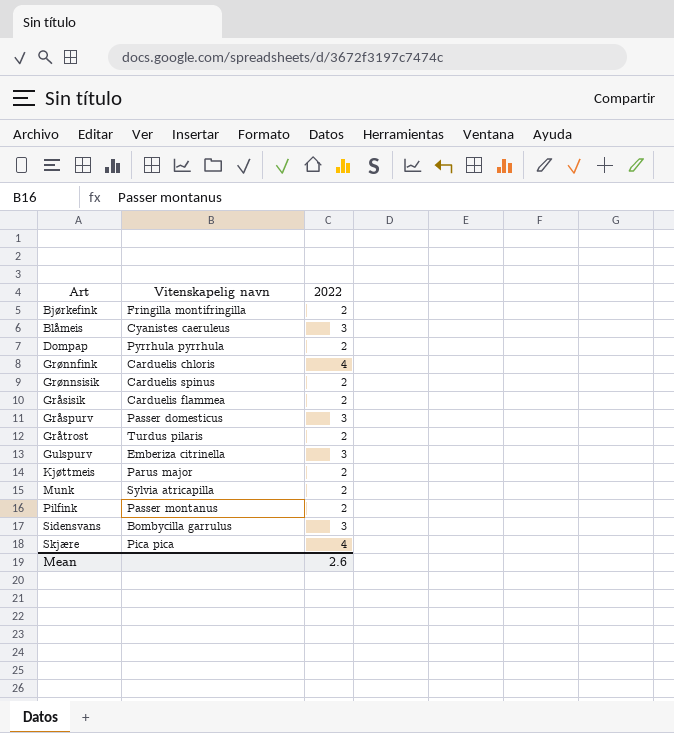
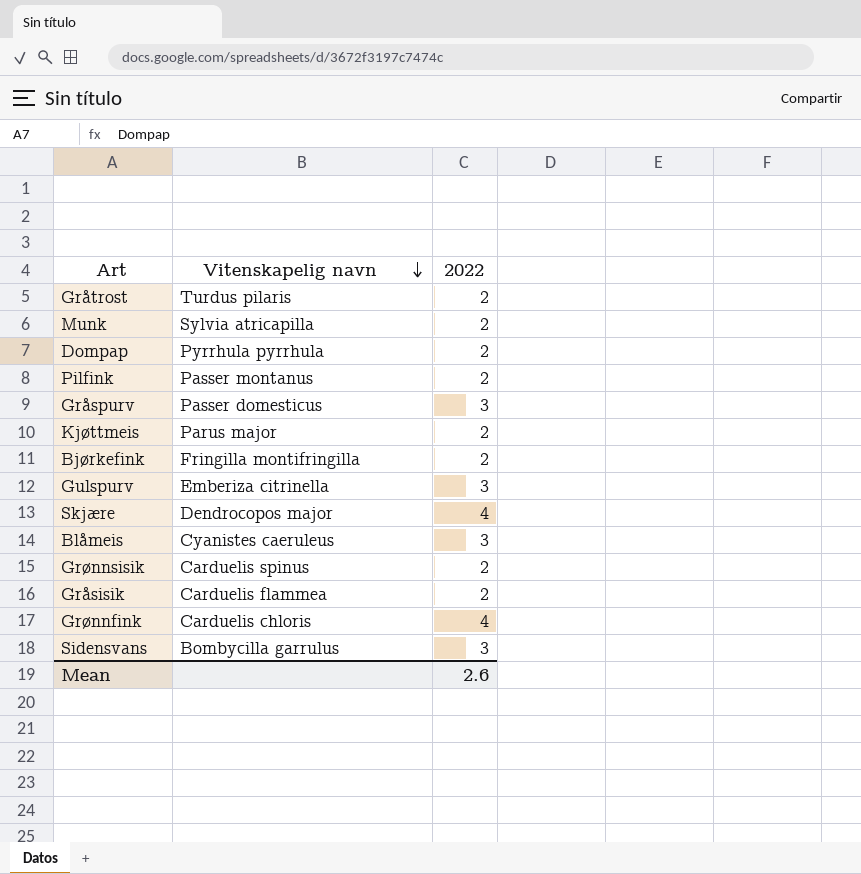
row order: none -> Vitenskapelig navn descending
Skjære | Vitenskapelig navn: Pica pica -> Dendrocopos major

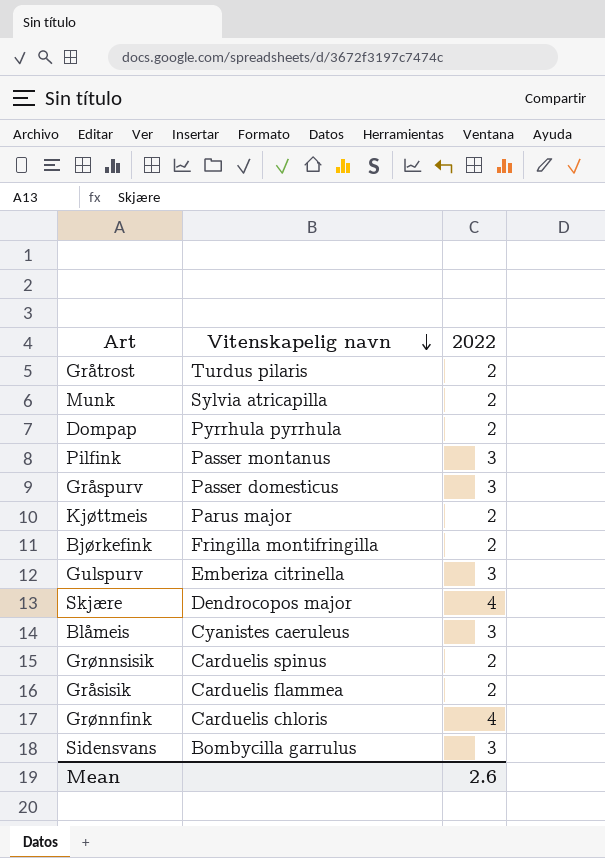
Pilfink | 2022: 2 -> 3

